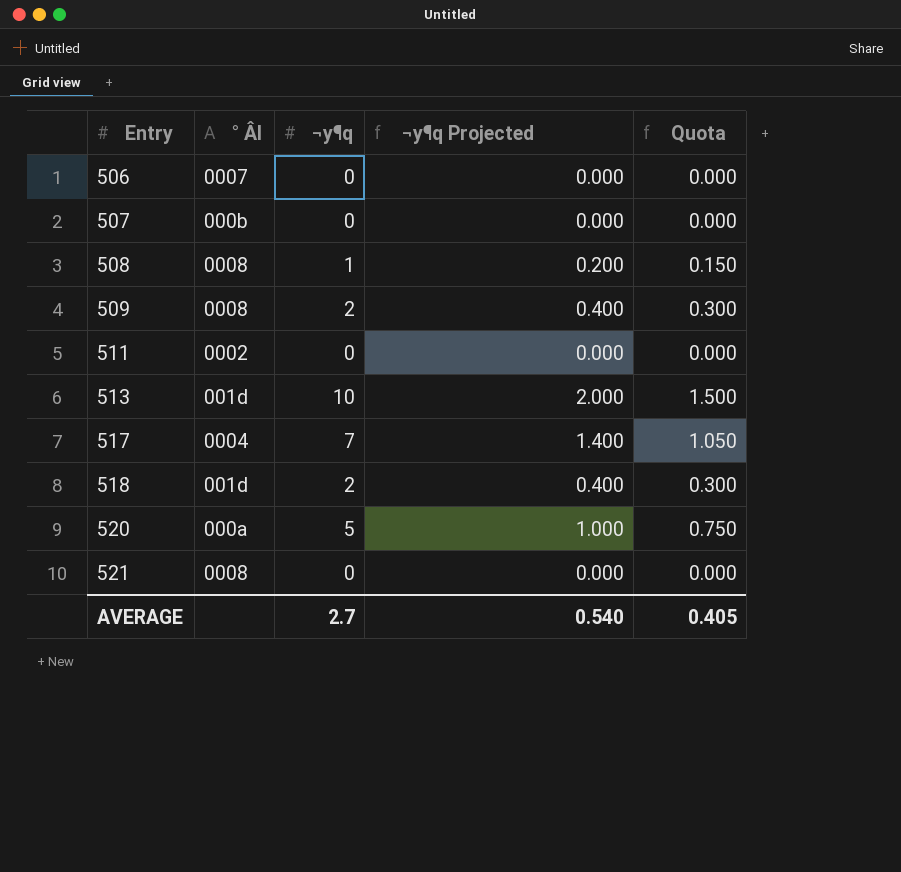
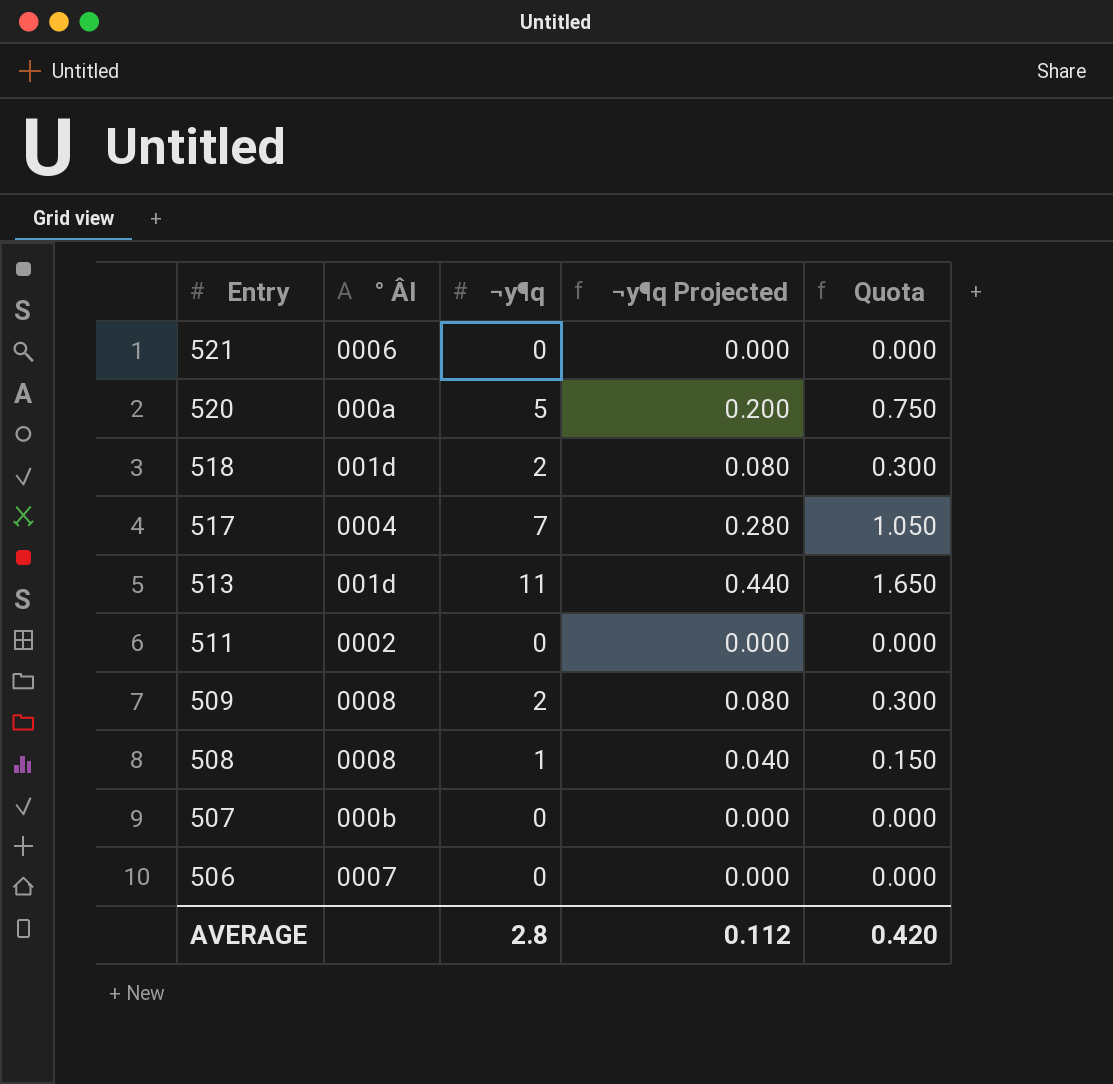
row order: Entry ascending -> Entry descending
column ¬y¶q Projected | formula: [¬y¶q] * 0.2 -> [¬y¶q] * 0.04
521 | ° ÂI: 0008 -> 0006
513 | ¬y¶q: 10 -> 11
513 | Quota: 1.500 -> 1.650
AVERAGE | ¬y¶q: 2.7 -> 2.8
AVERAGE | ¬y¶q Projected: 0.540 -> 0.112
AVERAGE | Quota: 0.405 -> 0.420

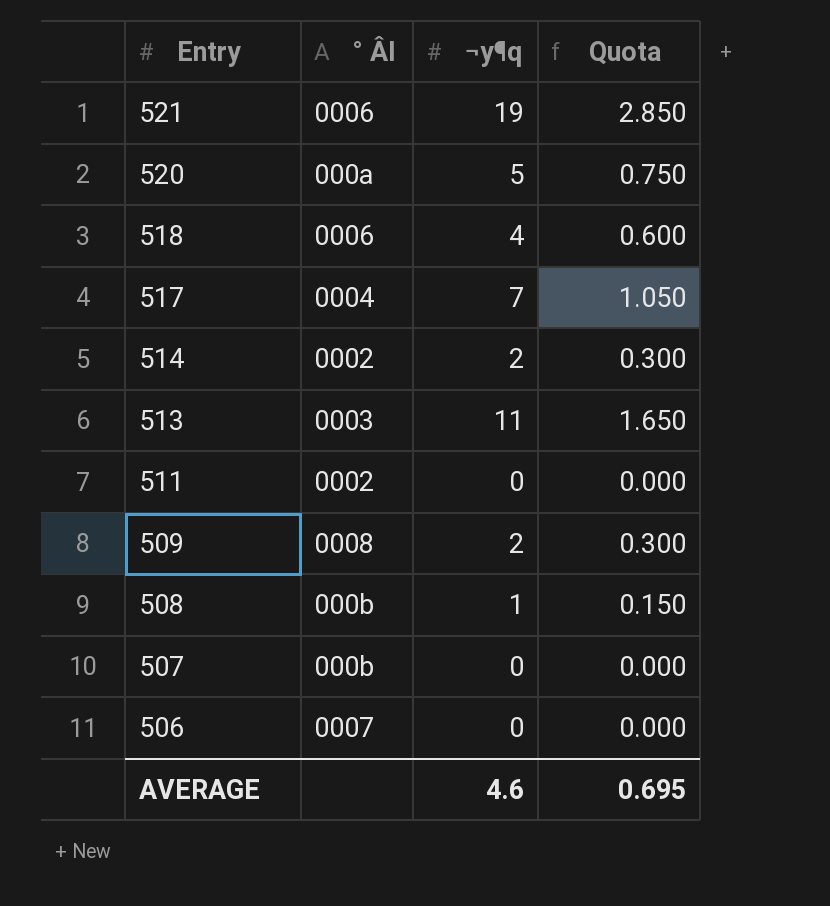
column ¬y¶q Projected | formula: [¬y¶q] * 0.04 -> none
521 | ¬y¶q: 0 -> 19
521 | Quota: 0.000 -> 2.850
518 | ° ÂI: 001d -> 0006
518 | ¬y¶q: 2 -> 4
518 | Quota: 0.300 -> 0.600
row 514: none -> 0002 | 2 | 0.300
513 | ° ÂI: 001d -> 0003
508 | ° ÂI: 0008 -> 000b
AVERAGE | ¬y¶q: 2.8 -> 4.6
AVERAGE | Quota: 0.420 -> 0.695

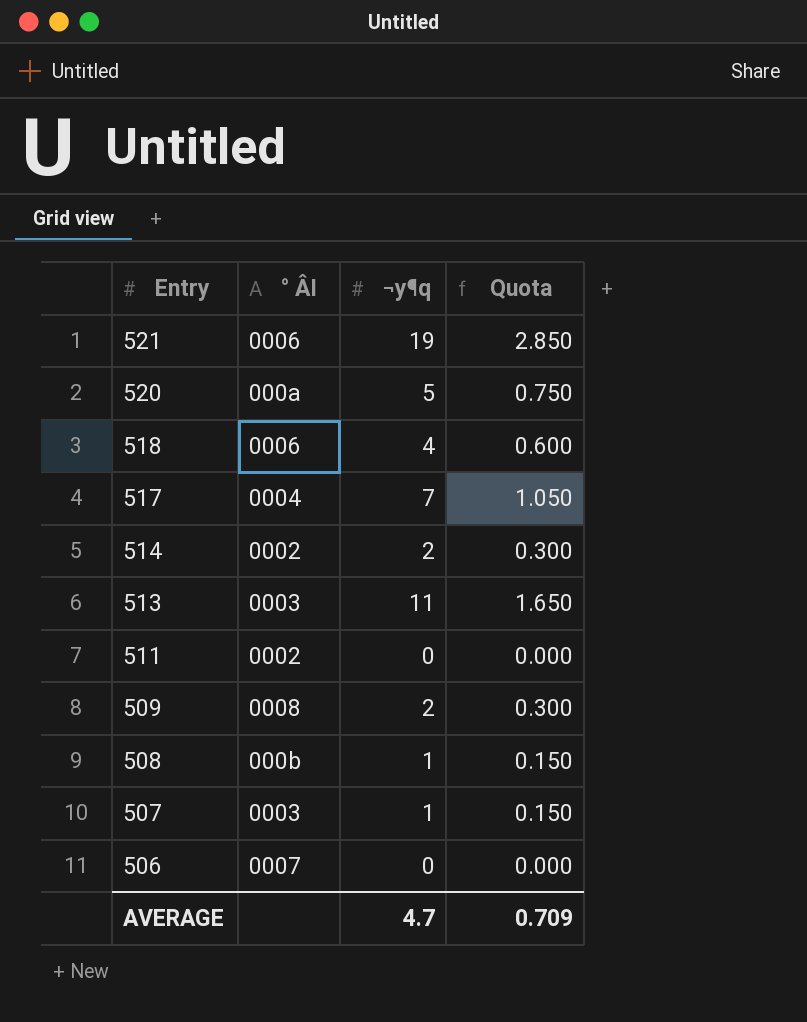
507 | ° ÂI: 000b -> 0003
507 | ¬y¶q: 0 -> 1
507 | Quota: 0.000 -> 0.150
AVERAGE | ¬y¶q: 4.6 -> 4.7
AVERAGE | Quota: 0.695 -> 0.709

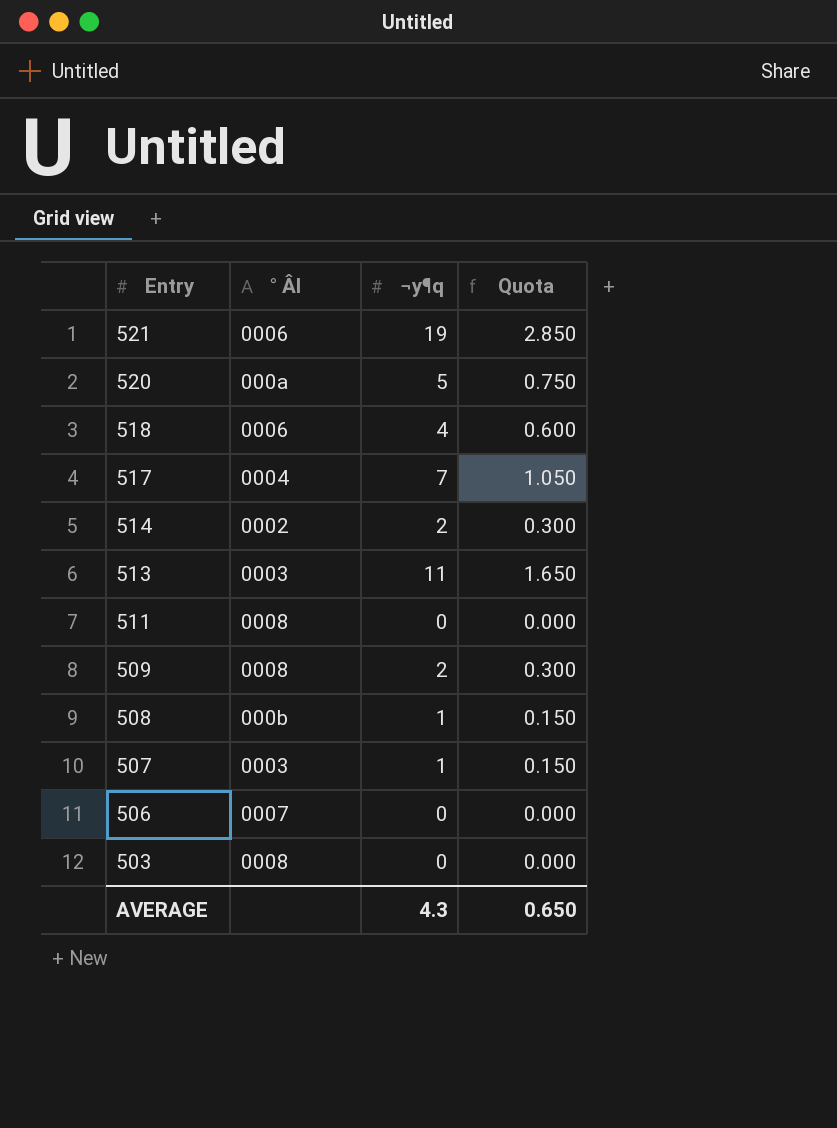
511 | ° ÂI: 0002 -> 0008
row 503: none -> 0008 | 0 | 0.000
AVERAGE | ¬y¶q: 4.7 -> 4.3
AVERAGE | Quota: 0.709 -> 0.650

